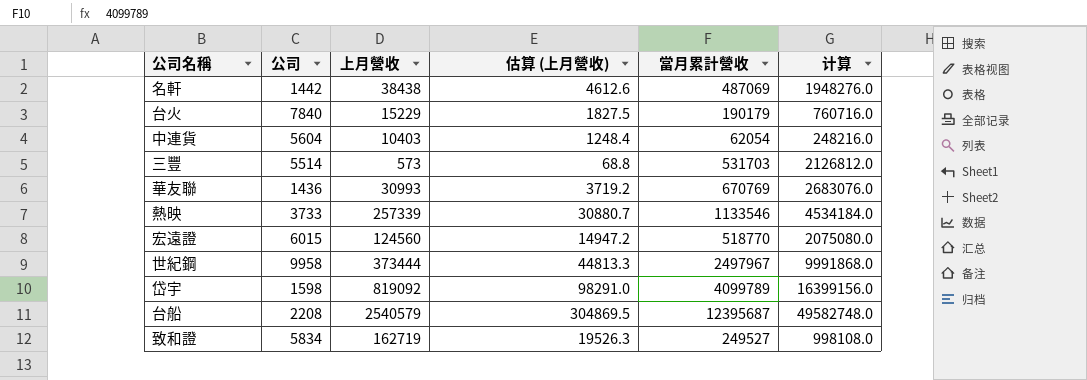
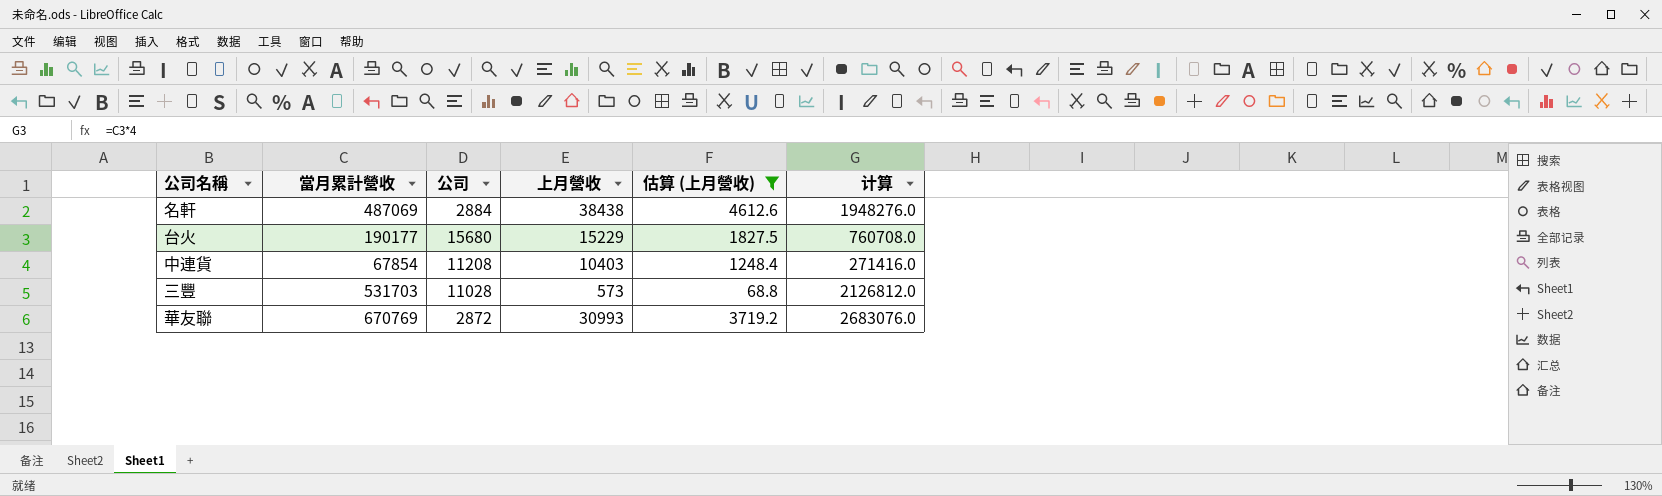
filter: none -> 估算 (上月營收) <= 4612.6
column 當月累計營收 | position: 5 -> 2
名軒 | 公司: 1442 -> 2884
台火 | 當月累計營收: 190179 -> 190177
台火 | 公司: 7840 -> 15680
台火 | 计算: 760716.0 -> 760708.0
中連貨 | 當月累計營收: 62054 -> 67854
中連貨 | 公司: 5604 -> 11208
中連貨 | 计算: 248216.0 -> 271416.0
三豐 | 公司: 5514 -> 11028
華友聯 | 公司: 1436 -> 2872

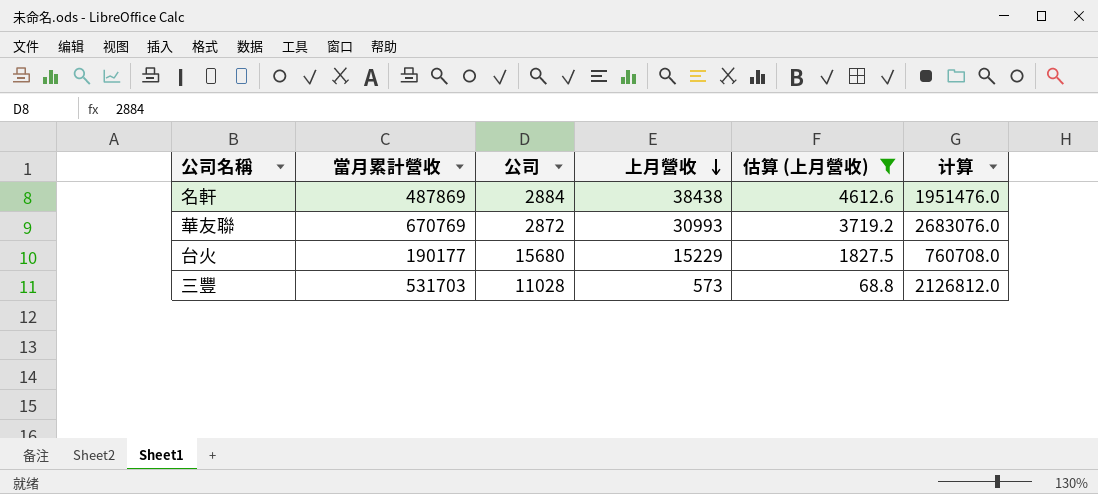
row order: none -> 上月營收 descending
row 中連貨: 67854 | 11208 | 10403 | 1248.4 | 271416.0 -> none
名軒 | 當月累計營收: 487069 -> 487869
名軒 | 计算: 1948276.0 -> 1951476.0

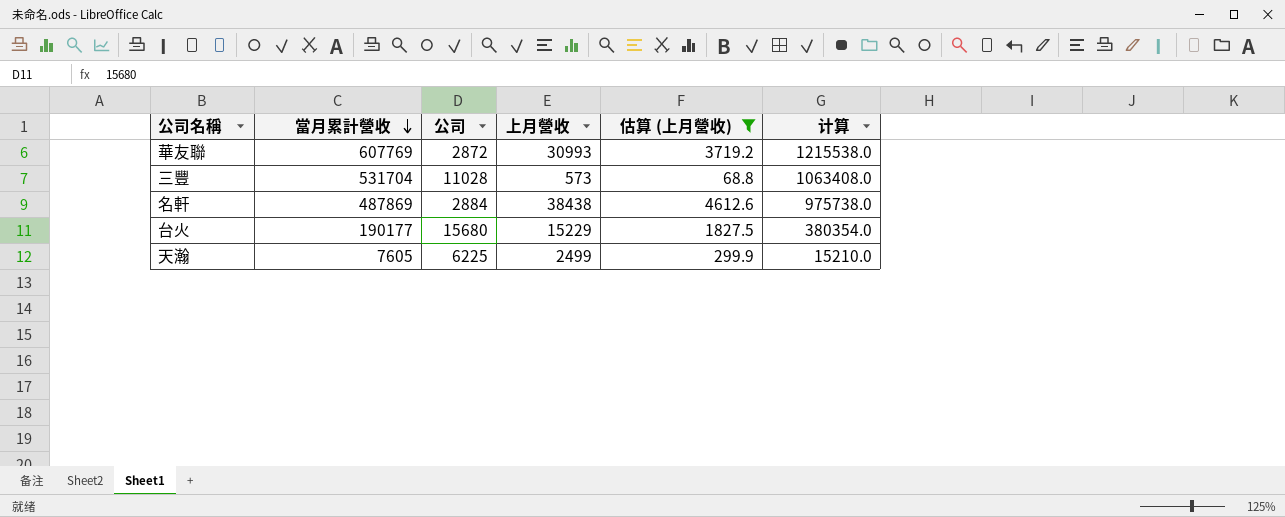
row order: 上月營收 descending -> 當月累計營收 descending
column 计算 | formula: [當月累計營收] * 4 -> [當月累計營收] * 2
華友聯 | 當月累計營收: 670769 -> 607769
三豐 | 當月累計營收: 531703 -> 531704
row 天瀚: none -> 7605 | 6225 | 2499 | 299.9 | 15210.0

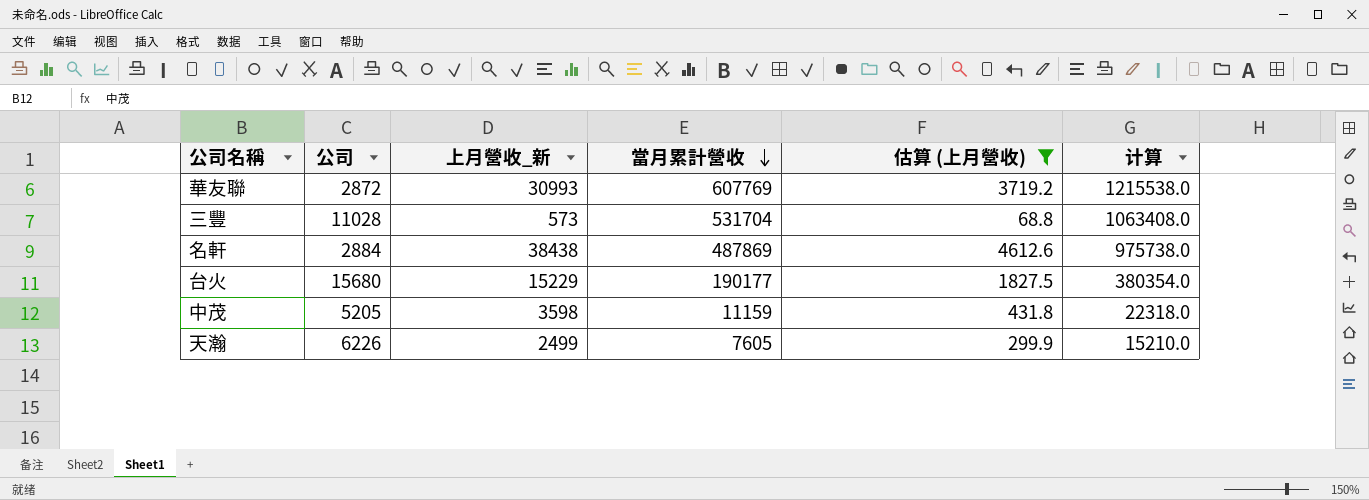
column name: 上月營收 -> 上月營收_新
column 當月累計營收 | position: 2 -> 4
row 中茂: none -> 5205 | 3598 | 11159 | 431.8 | 22318.0
天瀚 | 公司: 6225 -> 6226

